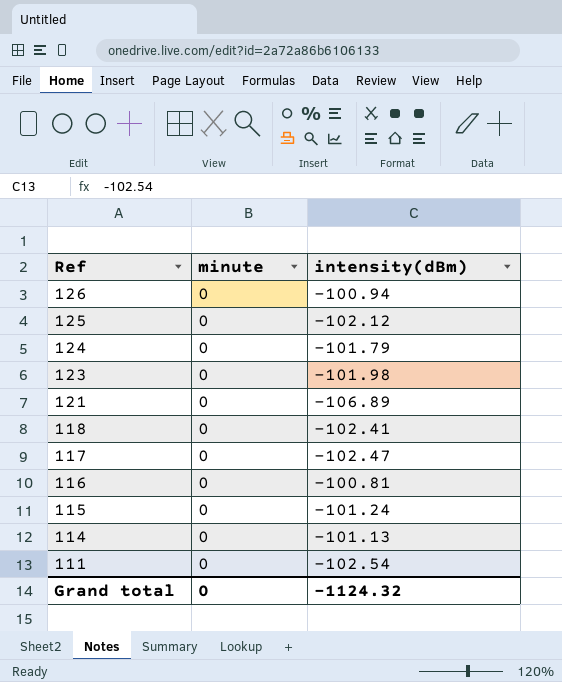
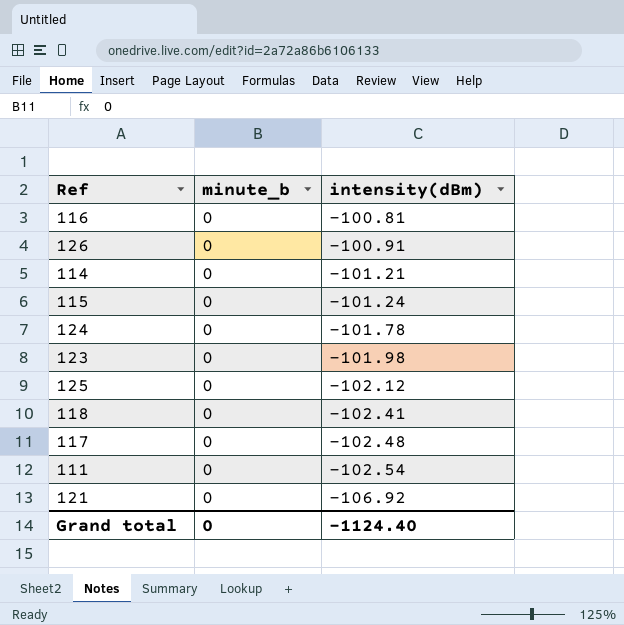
row order: Ref descending -> intensity(dBm) descending
column name: minute -> minute_b
126 | intensity(dBm): -100.94 -> -100.91
114 | intensity(dBm): -101.13 -> -101.21
124 | intensity(dBm): -101.79 -> -101.78
117 | intensity(dBm): -102.47 -> -102.48
121 | intensity(dBm): -106.89 -> -106.92
Grand total | intensity(dBm): -1124.32 -> -1124.40

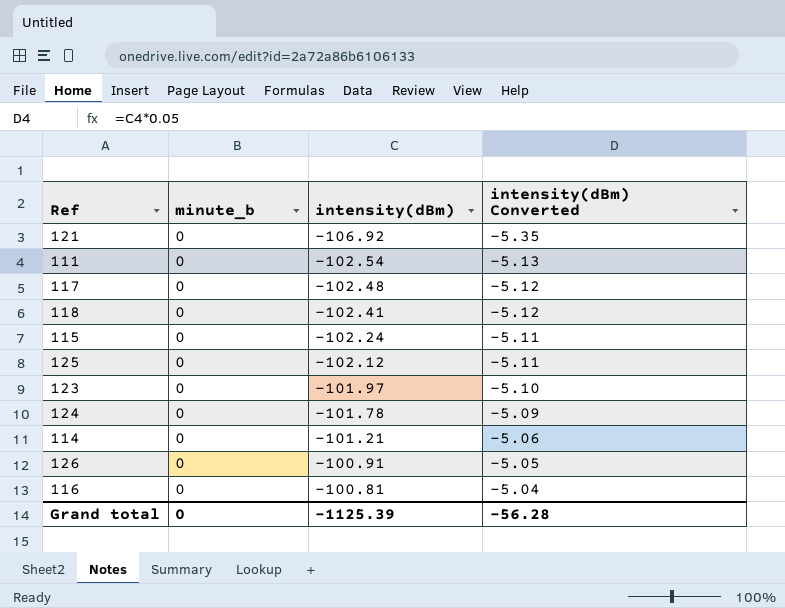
row order: intensity(dBm) descending -> intensity(dBm) ascending
column intensity(dBm) Converted | formula: none -> [intensity(dBm)] * 0.05
115 | intensity(dBm): -101.24 -> -102.24
123 | intensity(dBm): -101.98 -> -101.97
Grand total | intensity(dBm): -1124.40 -> -1125.39

